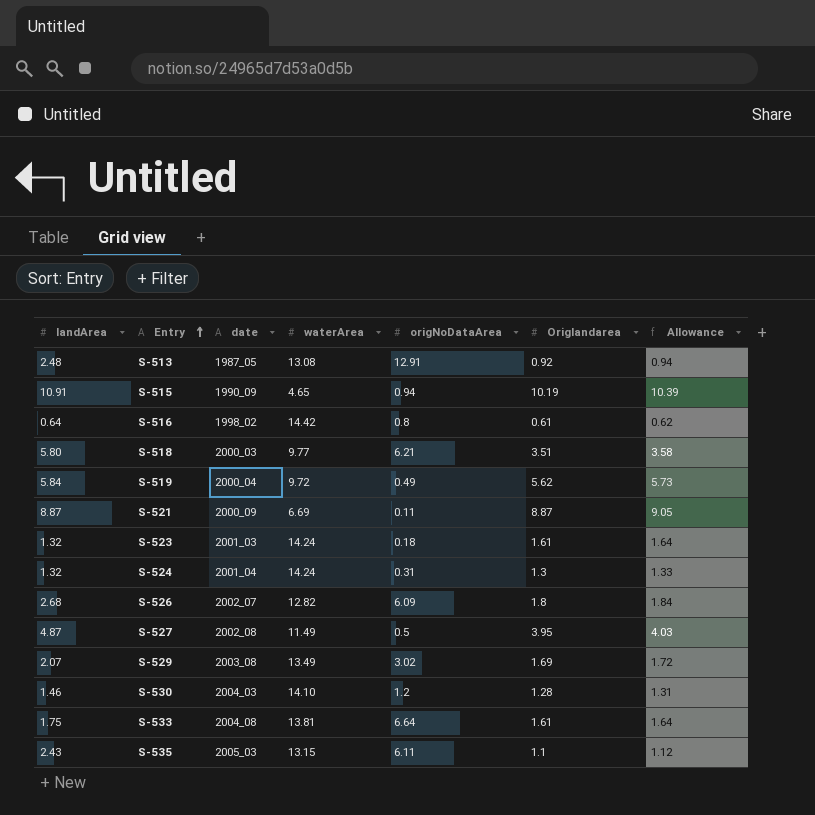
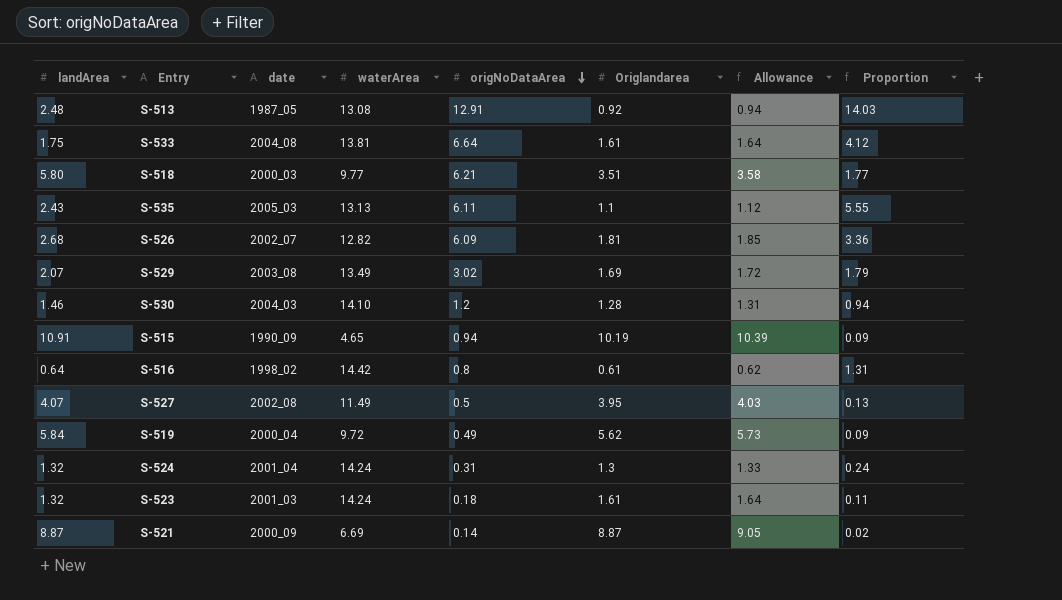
row order: Entry ascending -> origNoDataArea descending
column Proportion | formula: none -> [origNoDataArea] / [Origlandarea]
S-535 | waterArea: 13.15 -> 13.13
S-526 | Origlandarea: 1.8 -> 1.81
S-526 | Allowance: 1.84 -> 1.85
S-527 | landArea: 4.87 -> 4.07
S-521 | origNoDataArea: 0.11 -> 0.14

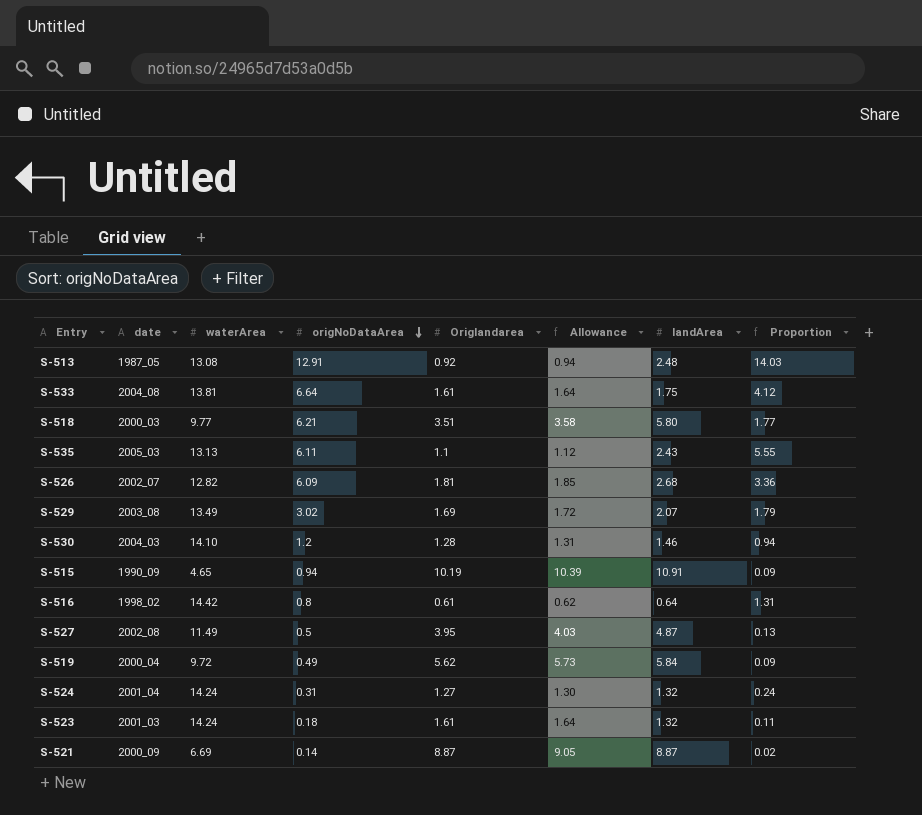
column landArea | position: 1 -> 7
S-527 | landArea: 4.07 -> 4.87
S-524 | Origlandarea: 1.3 -> 1.27
S-524 | Allowance: 1.33 -> 1.30

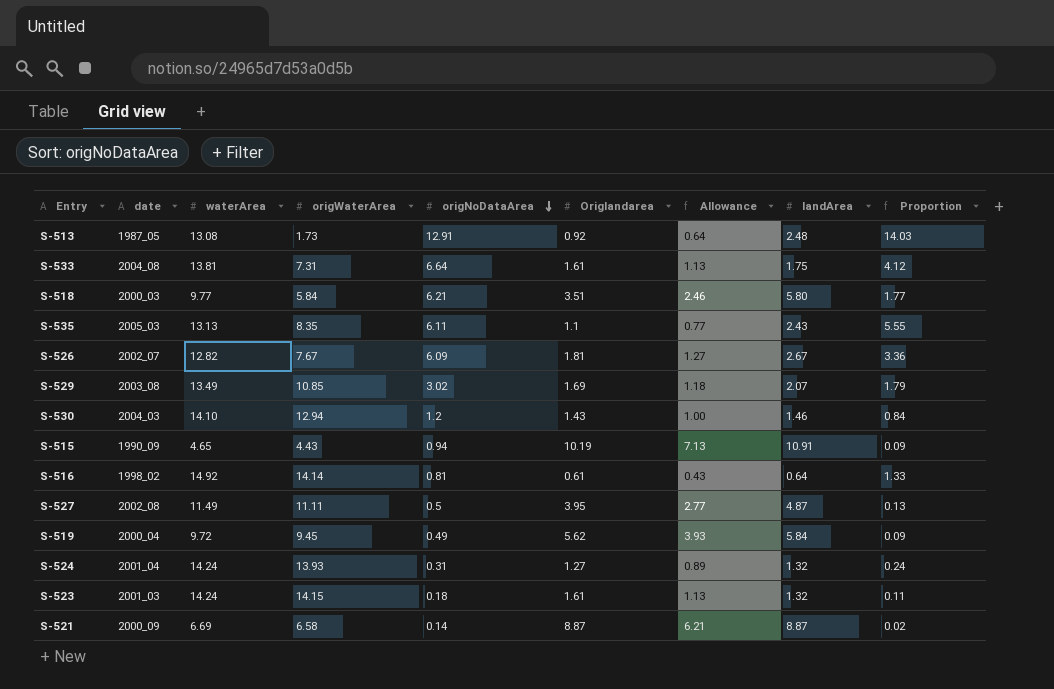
column origWaterArea | position: none -> 4
column Allowance | formula: [Origlandarea] * 1.02 -> [Origlandarea] * 0.7
S-526 | landArea: 2.68 -> 2.67
S-530 | Origlandarea: 1.28 -> 1.43
S-530 | Proportion: 0.94 -> 0.84
S-516 | waterArea: 14.42 -> 14.92
S-516 | origNoDataArea: 0.8 -> 0.81
S-516 | Proportion: 1.31 -> 1.33

